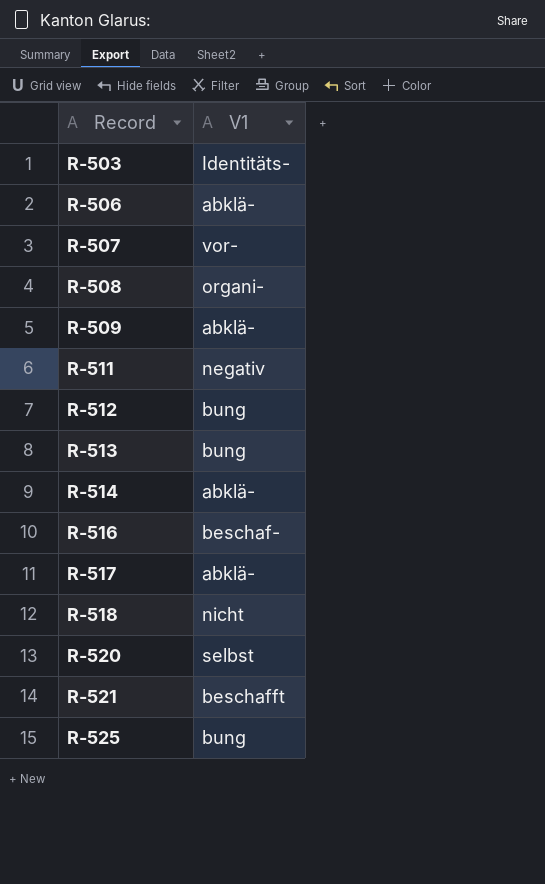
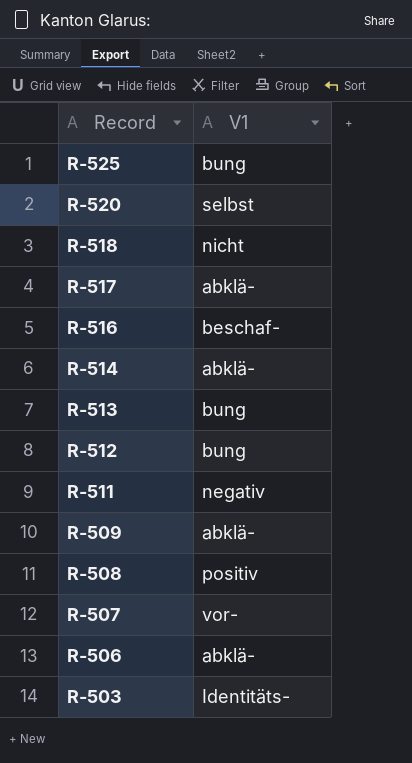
row order: Record ascending -> Record descending
row R-521: beschafft -> none
R-508 | V1: organi- -> positiv

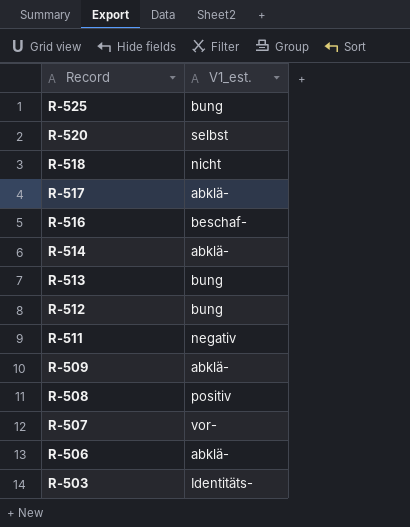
column name: V1 -> V1_est.

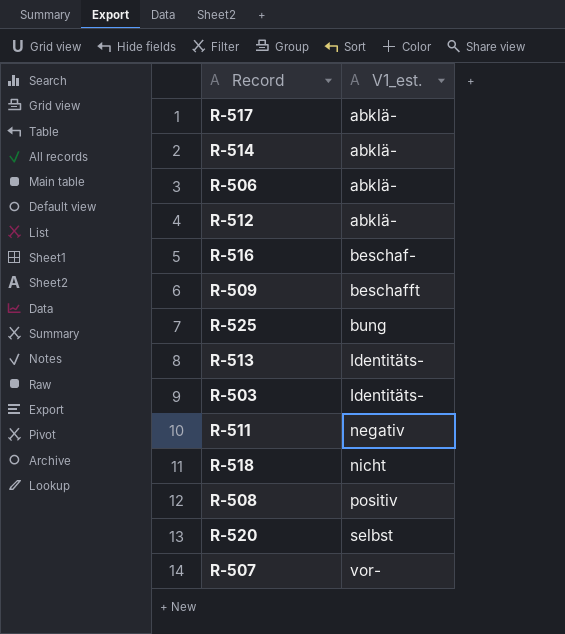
row order: Record descending -> V1_est. ascending
R-512 | V1_est.: bung -> abklä-
R-509 | V1_est.: abklä- -> beschafft
R-513 | V1_est.: bung -> Identitäts-

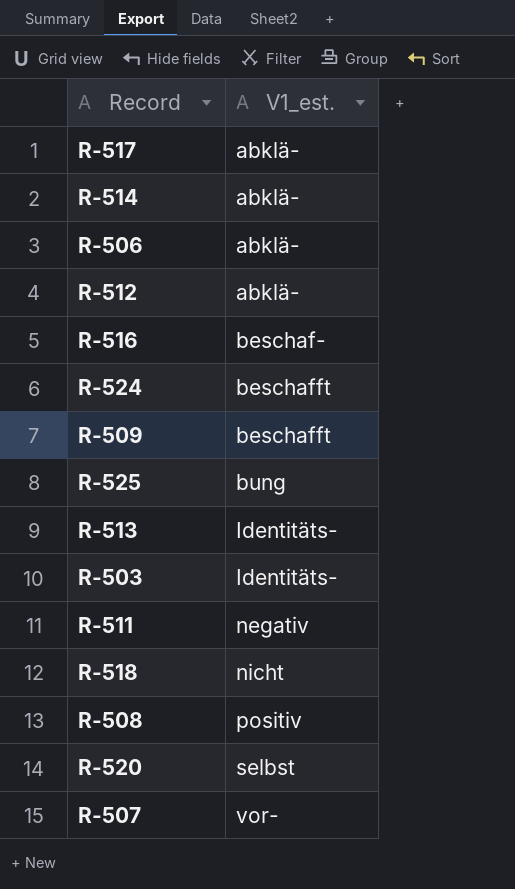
row R-524: none -> beschafft

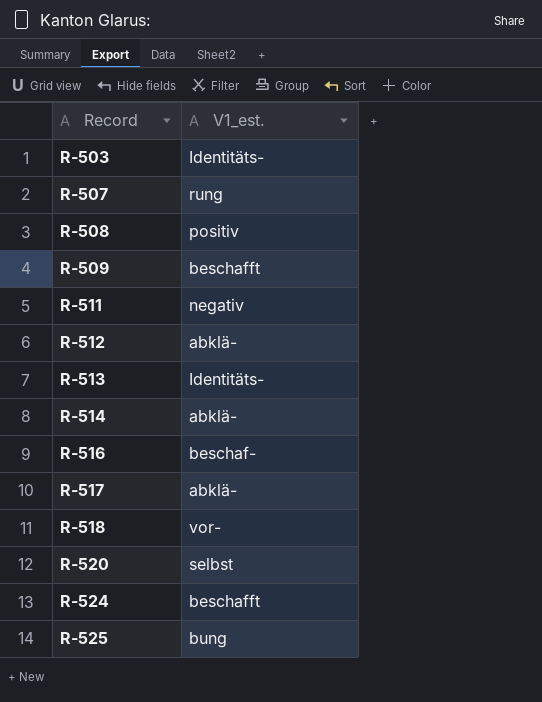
row order: V1_est. ascending -> Record ascending
row R-506: abklä- -> none
R-507 | V1_est.: vor- -> rung
R-518 | V1_est.: nicht -> vor-

